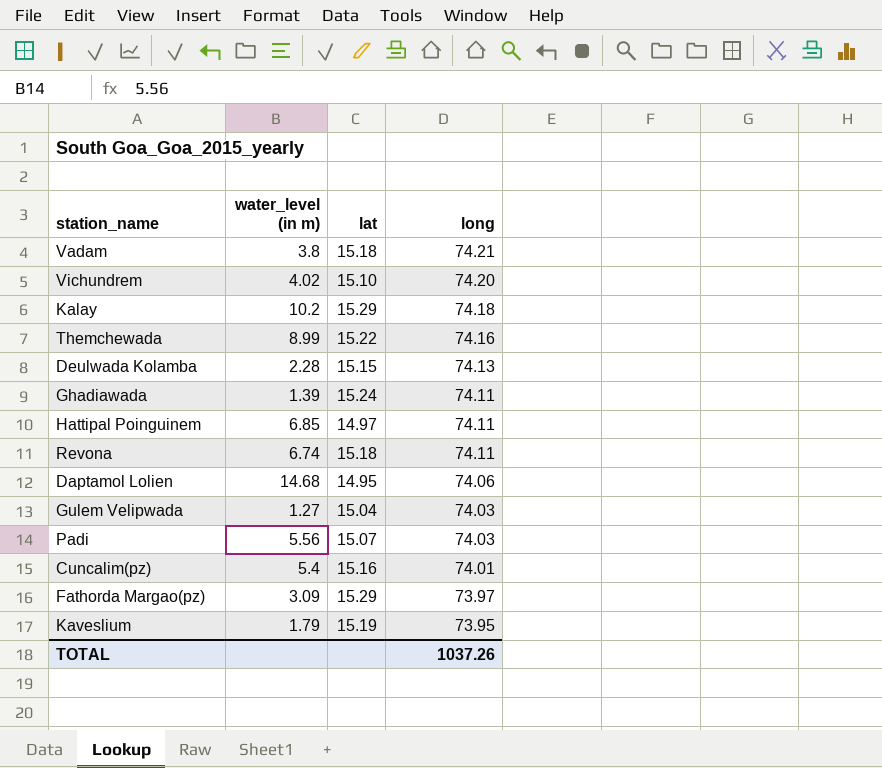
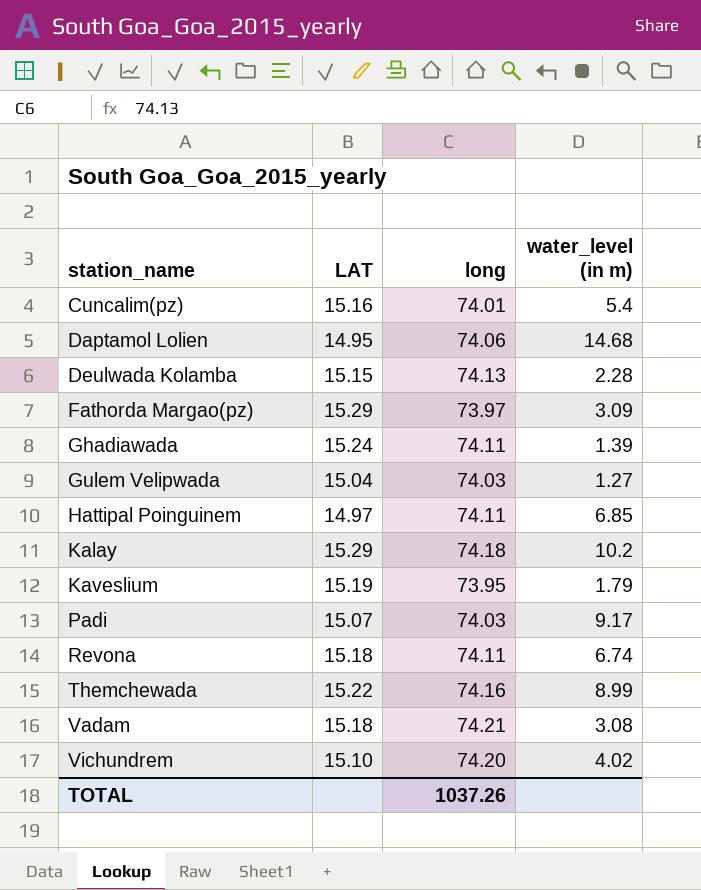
row order: long descending -> station_name ascending
column name: lat -> LAT
column water_level (in m) | position: 2 -> 4
Padi | water_level (in m): 5.56 -> 9.17
Vadam | water_level (in m): 3.8 -> 3.08

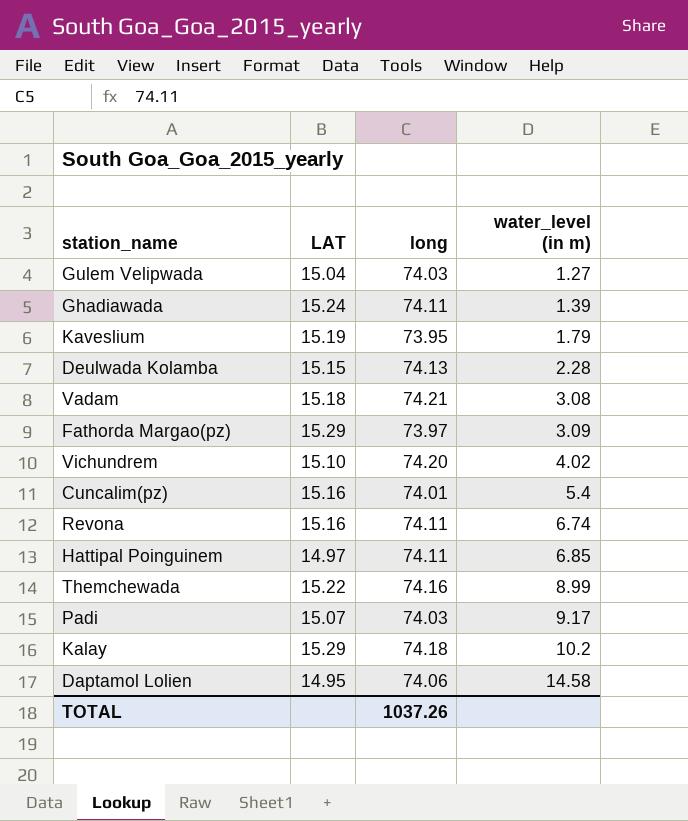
row order: station_name ascending -> water_level (in m) ascending
Revona | LAT: 15.18 -> 15.16
Daptamol Lolien | water_level (in m): 14.68 -> 14.58

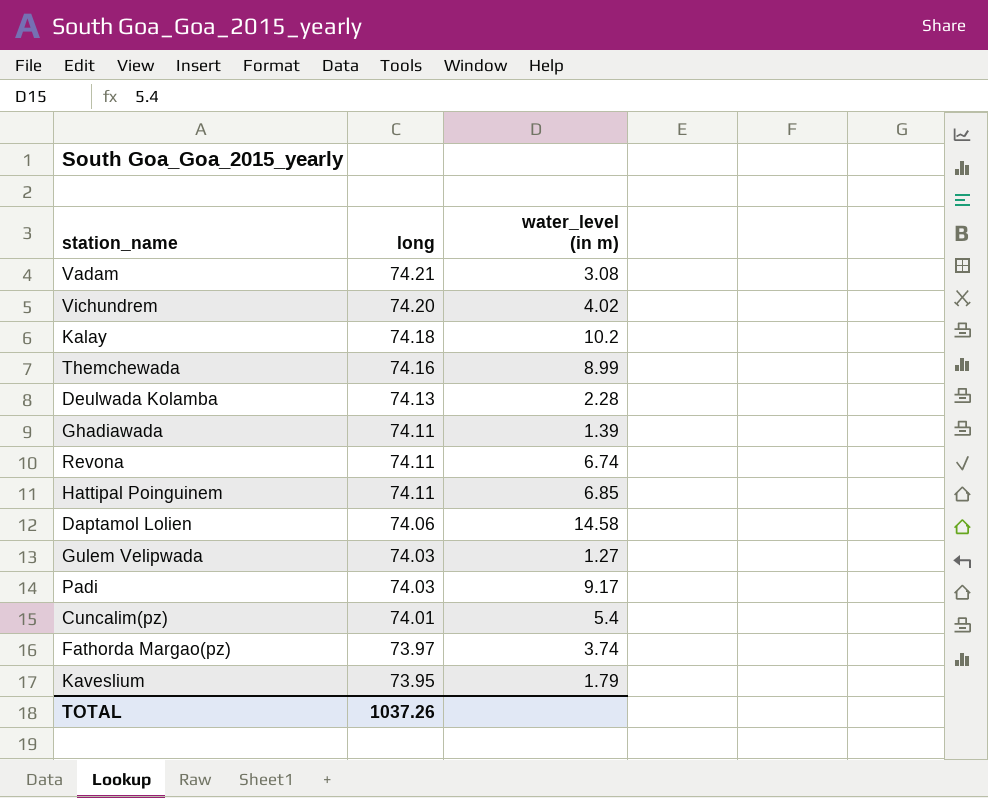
row order: water_level (in m) ascending -> long descending
column LAT | position: 2 -> none
Fathorda Margao(pz) | water_level (in m): 3.09 -> 3.74

